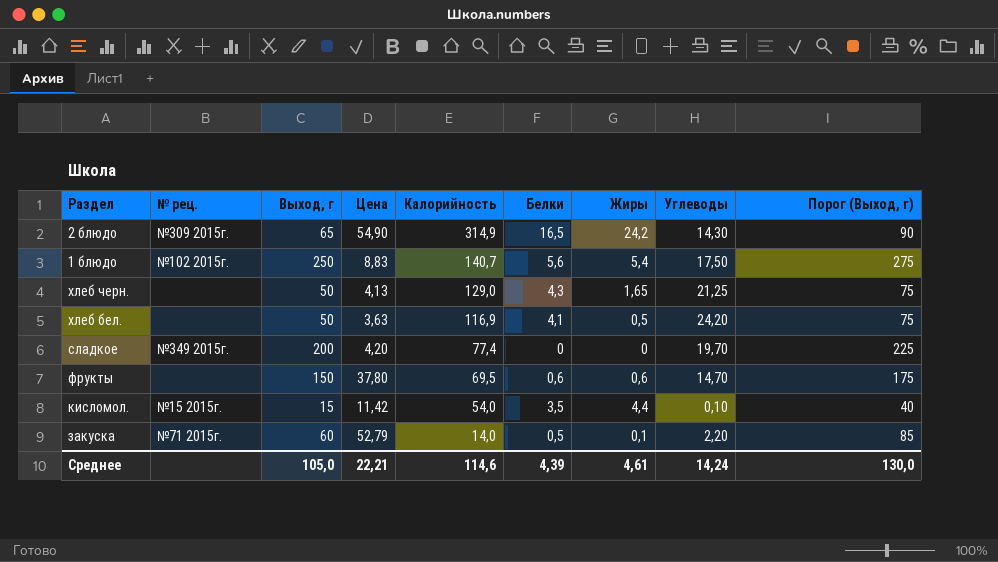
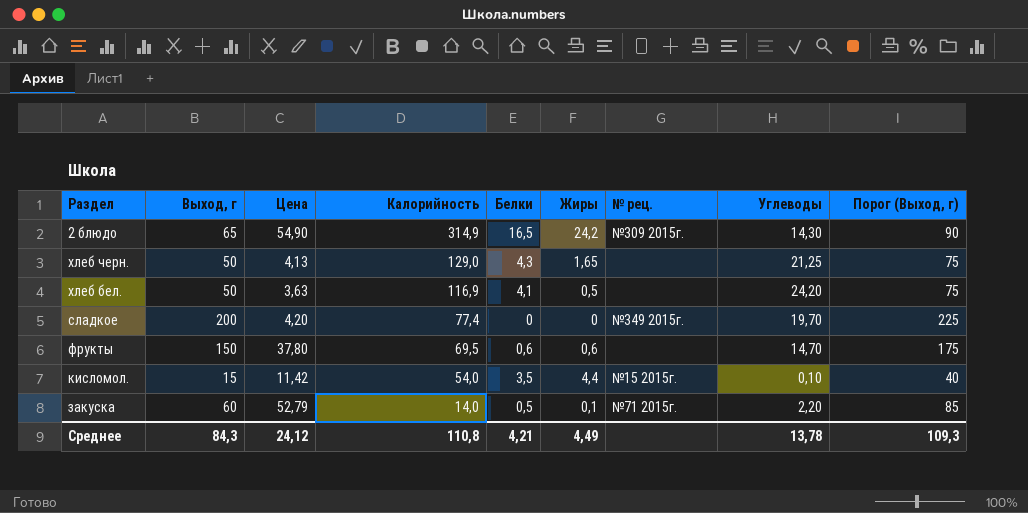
column № рец. | position: 2 -> 7
row 1 блюдо: №102 2015г. | 250 | 8,83 | 140,7 | 5,6 | 5,4 | 17,50 | 275 -> none
Среднее | Выход, г: 105,0 -> 84,3
Среднее | Цена: 22,21 -> 24,12
Среднее | Калорийность: 114,6 -> 110,8
Среднее | Белки: 4,39 -> 4,21
Среднее | Жиры: 4,61 -> 4,49
Среднее | Углеводы: 14,24 -> 13,78
Среднее | Порог (Выход, г): 130,0 -> 109,3

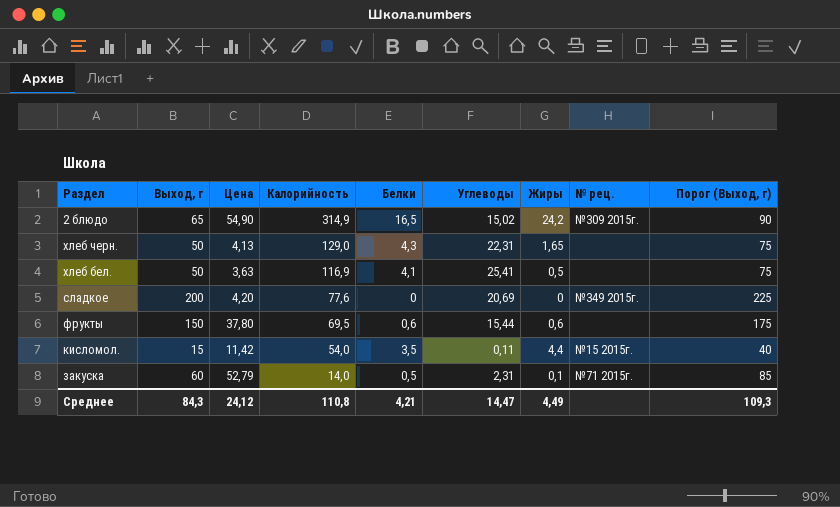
column Углеводы | position: 8 -> 6
2 блюдо | Углеводы: 14,30 -> 15,02
хлеб черн. | Углеводы: 21,25 -> 22,31
хлеб бел. | Углеводы: 24,20 -> 25,41
сладкое | Калорийность: 77,4 -> 77,6
сладкое | Углеводы: 19,70 -> 20,69
фрукты | Углеводы: 14,70 -> 15,44
кисломол. | Углеводы: 0,10 -> 0,11
закуска | Углеводы: 2,20 -> 2,31
Среднее | Углеводы: 13,78 -> 14,47

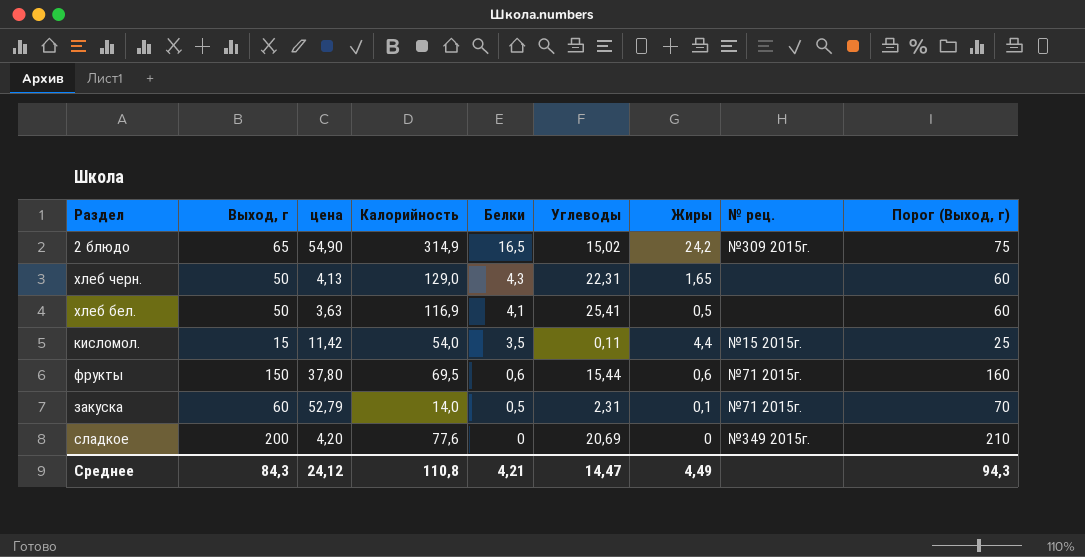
row order: Калорийность descending -> Белки descending
column name: Цена -> цена
column Порог (Выход, г) | formula: [Выход, г] + 25 -> [Выход, г] + 10
фрукты | № рец.: none -> №71 2015г.
Среднее | Порог (Выход, г): 109,3 -> 94,3

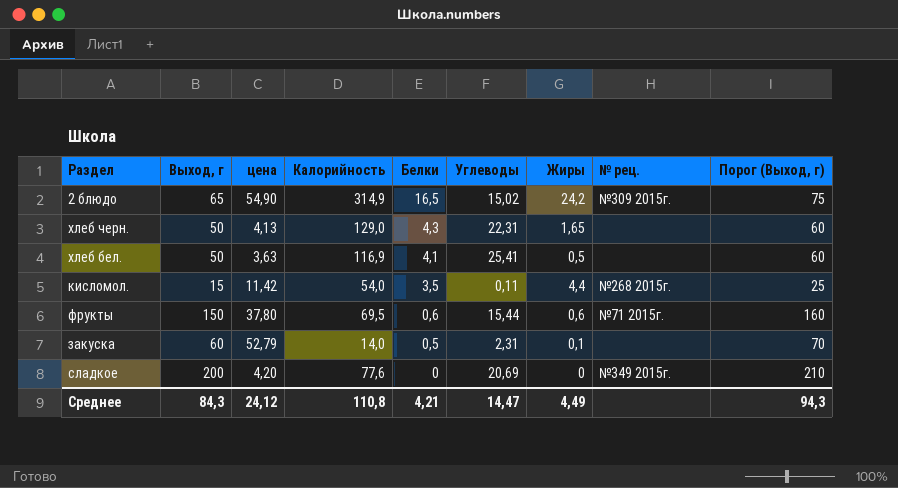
кисломол. | № рец.: №15 2015г. -> №268 2015г.
закуска | № рец.: №71 2015г. -> none

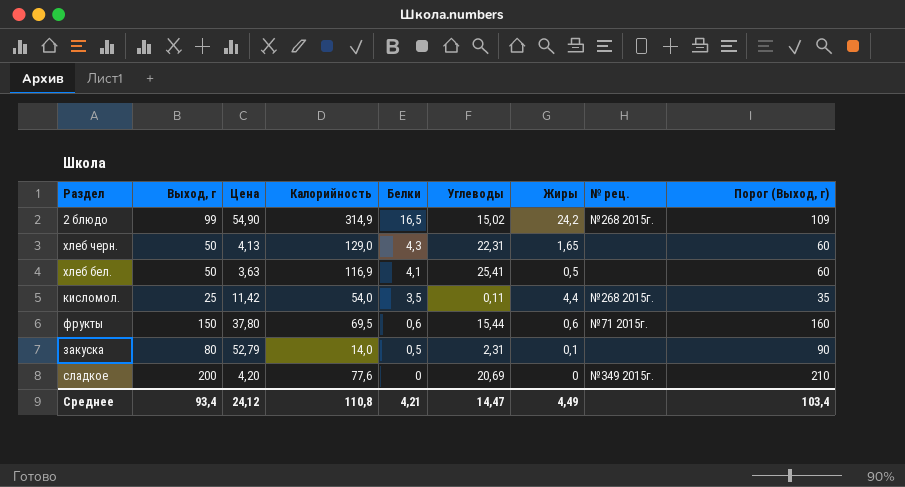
column name: цена -> Цена
2 блюдо | Выход, г: 65 -> 99
2 блюдо | № рец.: №309 2015г. -> №268 2015г.
2 блюдо | Порог (Выход, г): 75 -> 109
кисломол. | Выход, г: 15 -> 25
кисломол. | Порог (Выход, г): 25 -> 35
закуска | Выход, г: 60 -> 80
закуска | Порог (Выход, г): 70 -> 90
Среднее | Выход, г: 84,3 -> 93,4
Среднее | Порог (Выход, г): 94,3 -> 103,4

